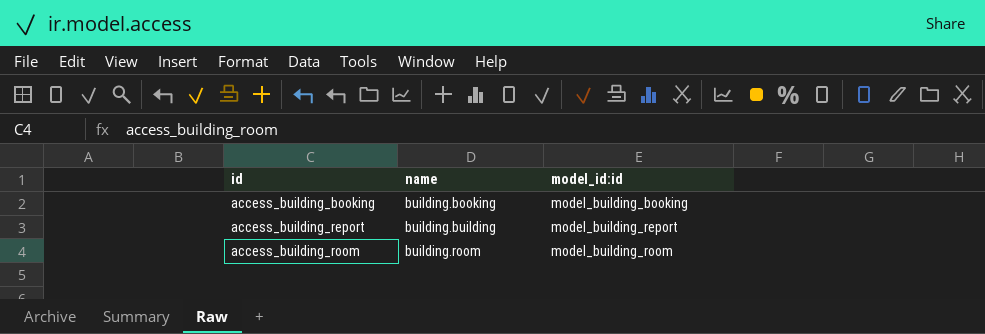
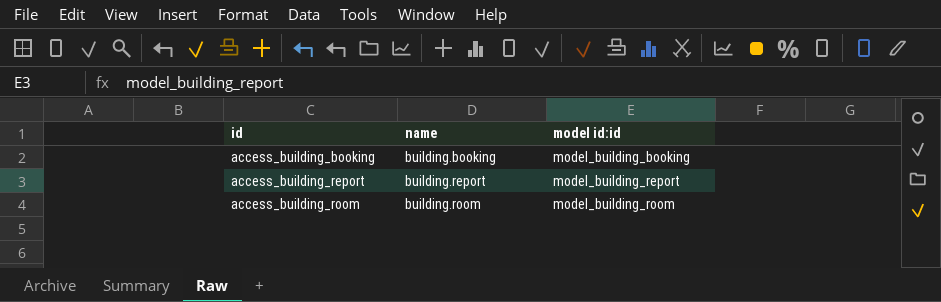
column name: model_id:id -> model id:id
access_building_report | name: building.building -> building.report

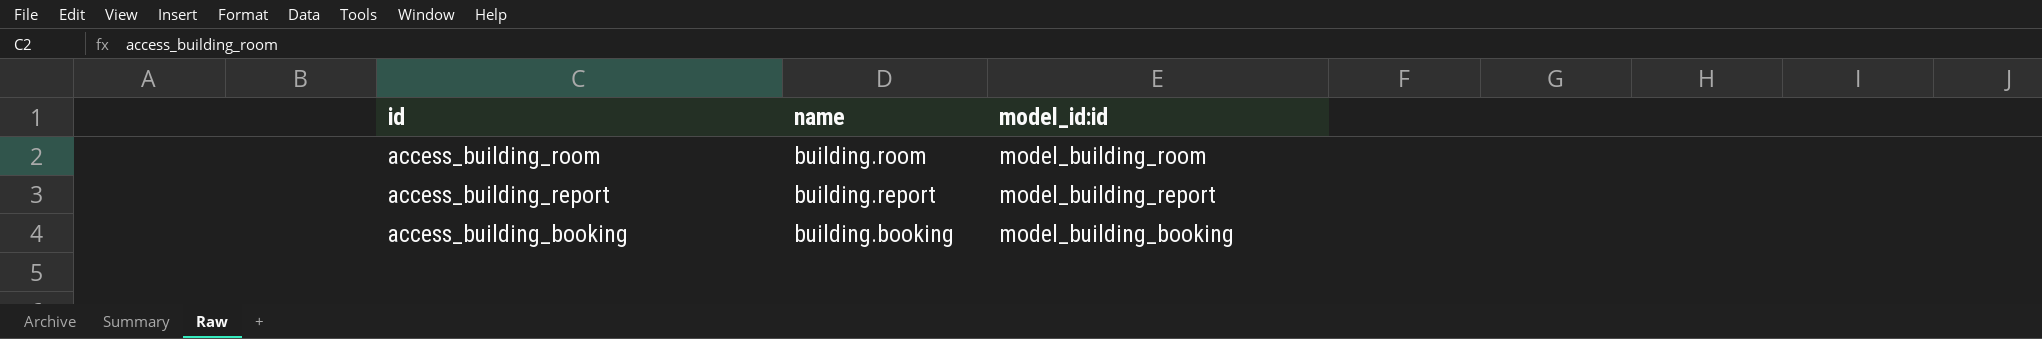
row order: id ascending -> id descending
column name: model id:id -> model_id:id

